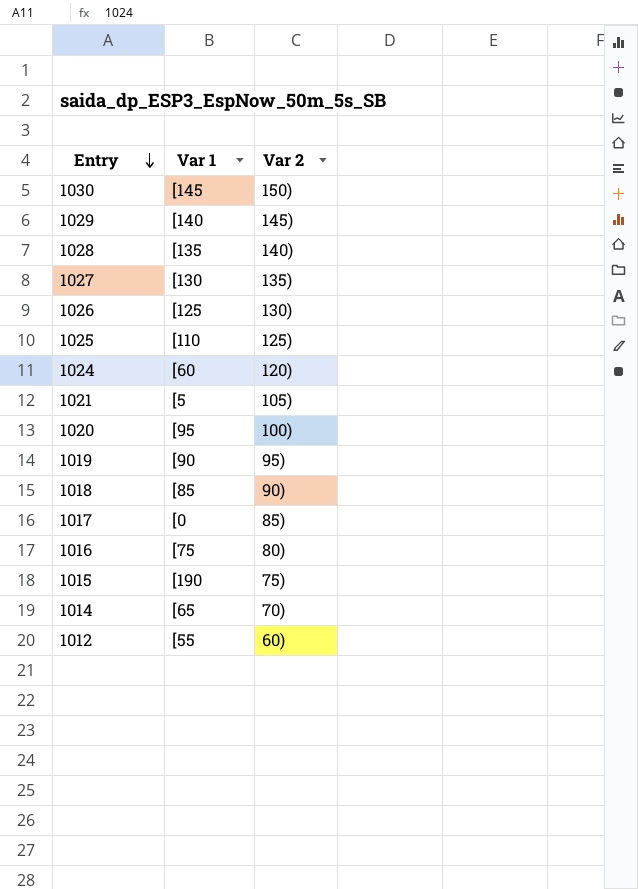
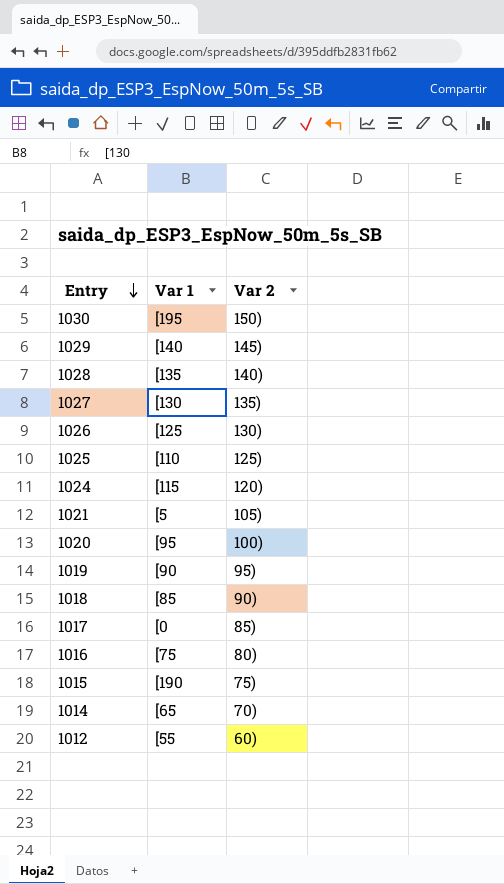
1030 | Var 1: [145 -> [195
1024 | Var 1: [60 -> [115

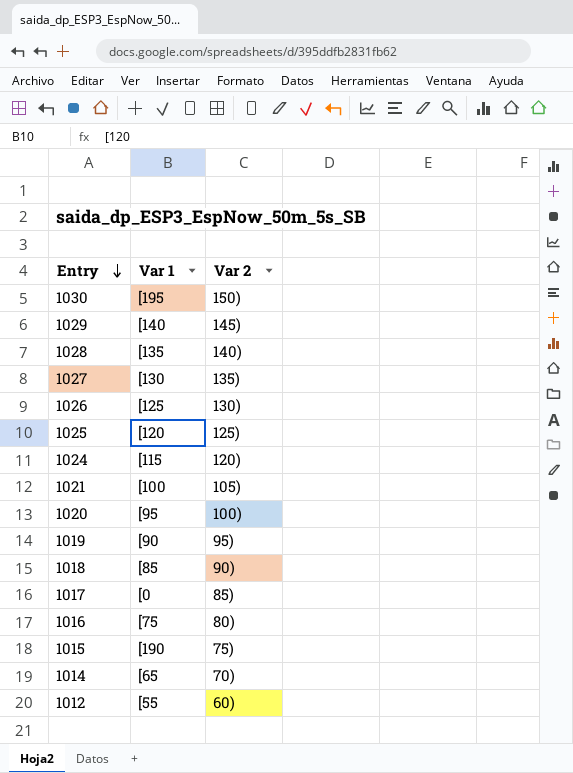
1025 | Var 1: [110 -> [120
1021 | Var 1: [5 -> [100

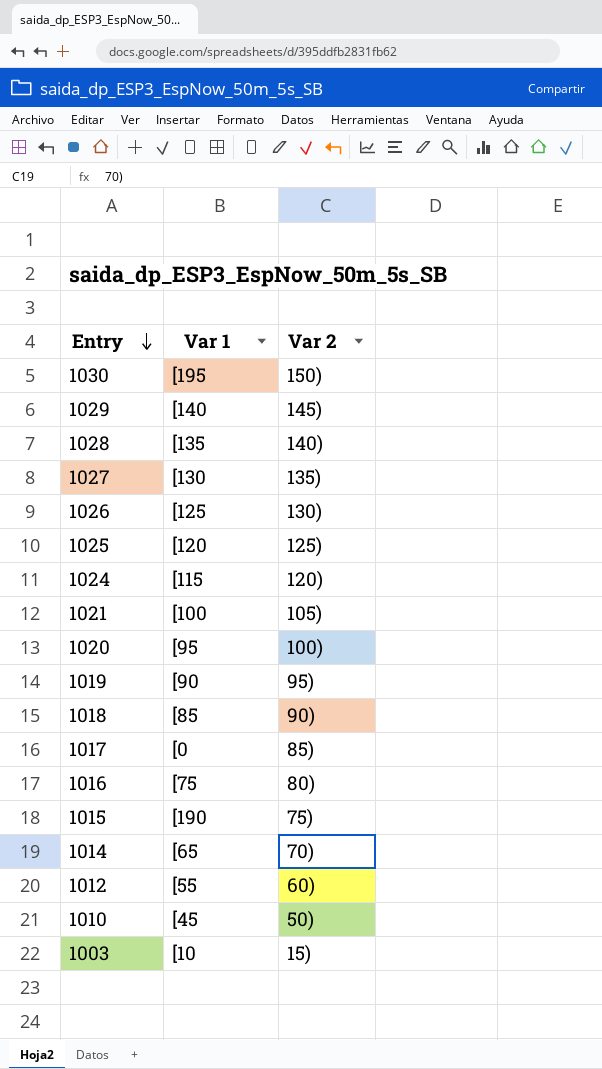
row 1010: none -> [45 | 50)
row 1003: none -> [10 | 15)

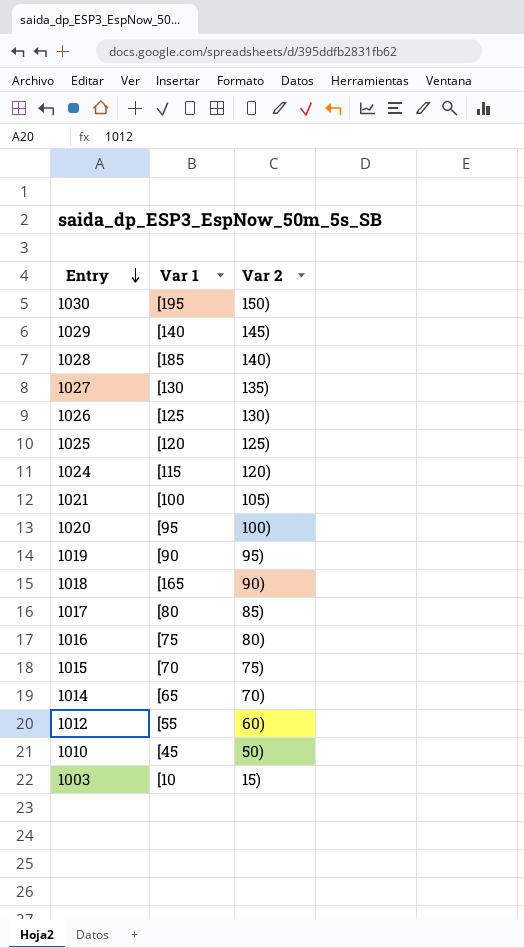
1028 | Var 1: [135 -> [185
1018 | Var 1: [85 -> [165
1017 | Var 1: [0 -> [80
1015 | Var 1: [190 -> [70

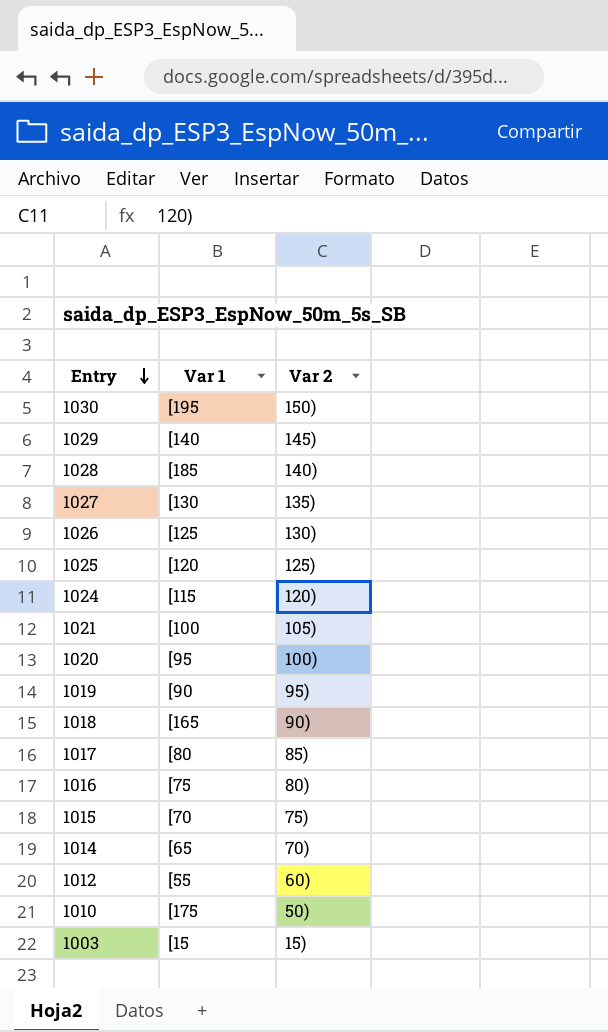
1010 | Var 1: [45 -> [175
1003 | Var 1: [10 -> [15

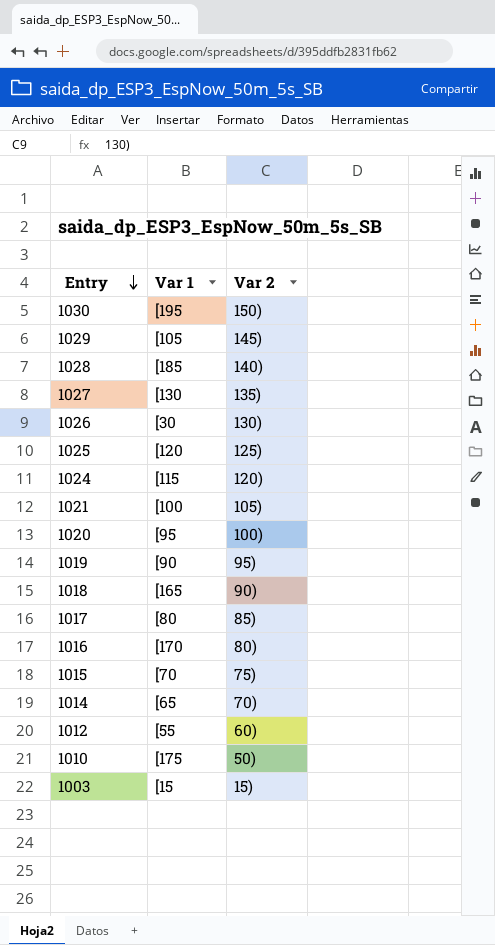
1029 | Var 1: [140 -> [105
1026 | Var 1: [125 -> [30
1016 | Var 1: [75 -> [170

